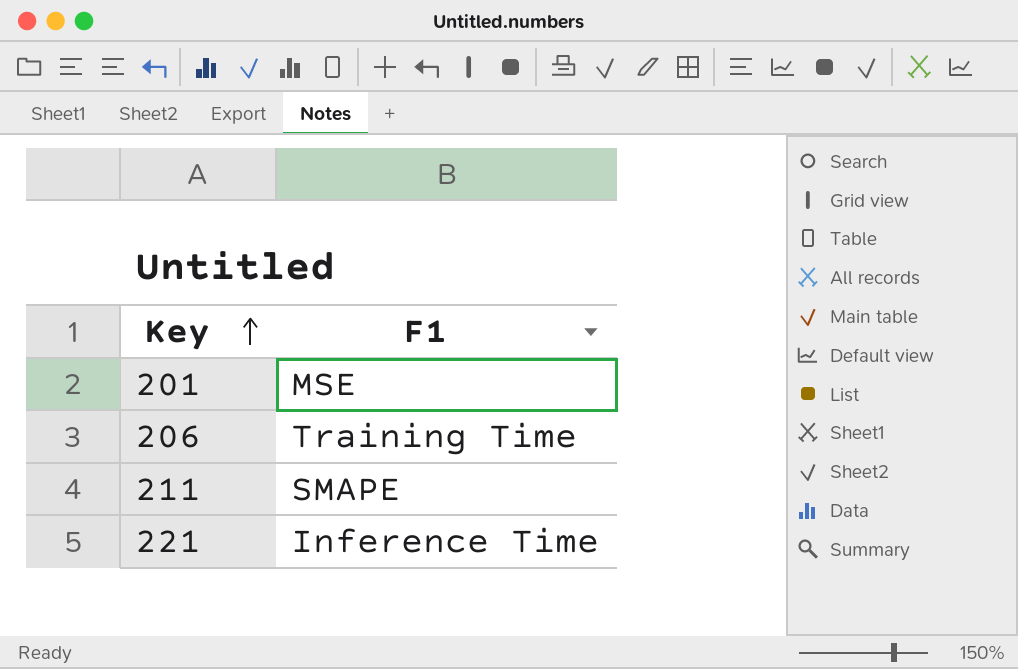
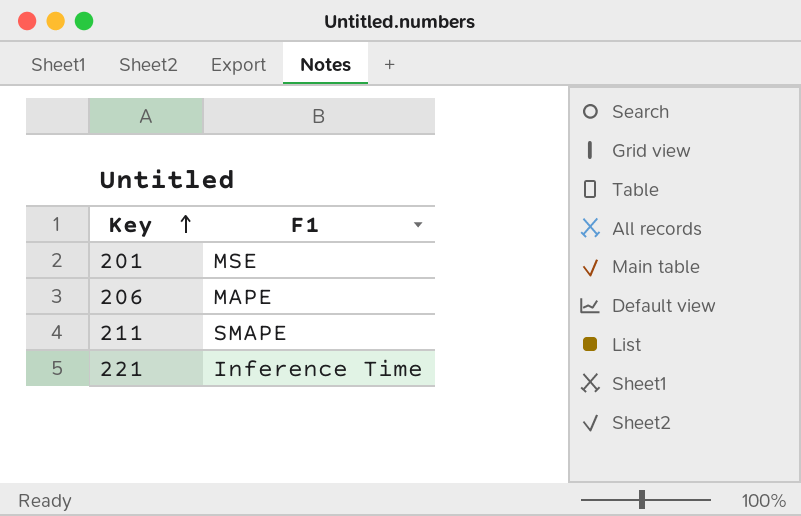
206 | F1: Training Time -> MAPE

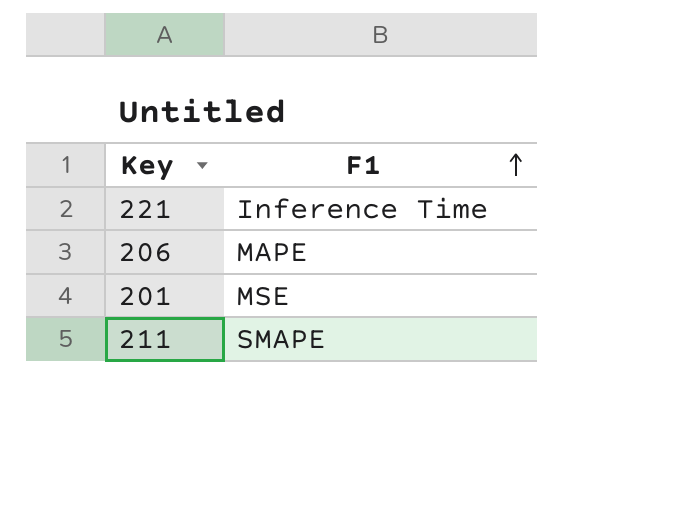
row order: Key ascending -> F1 ascending

